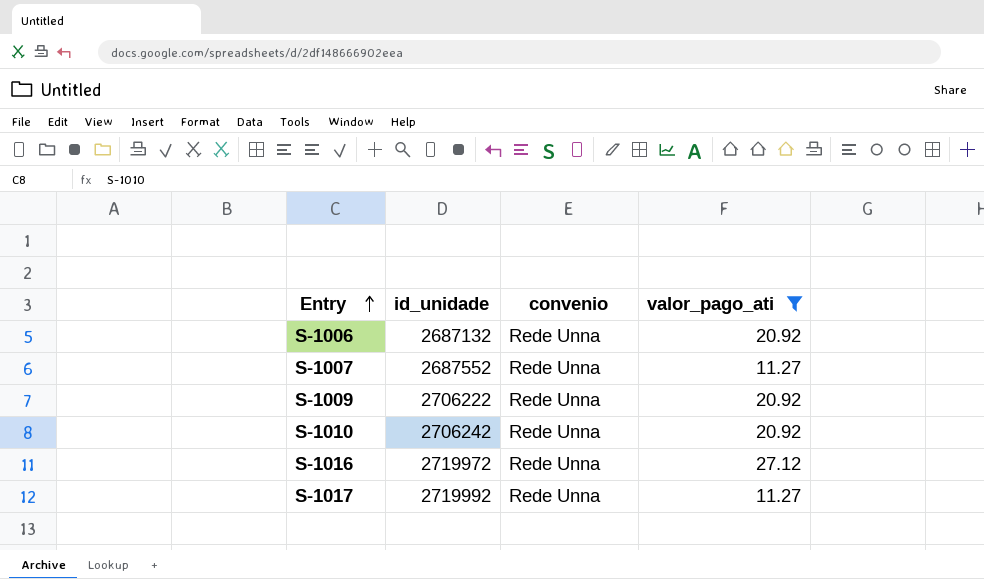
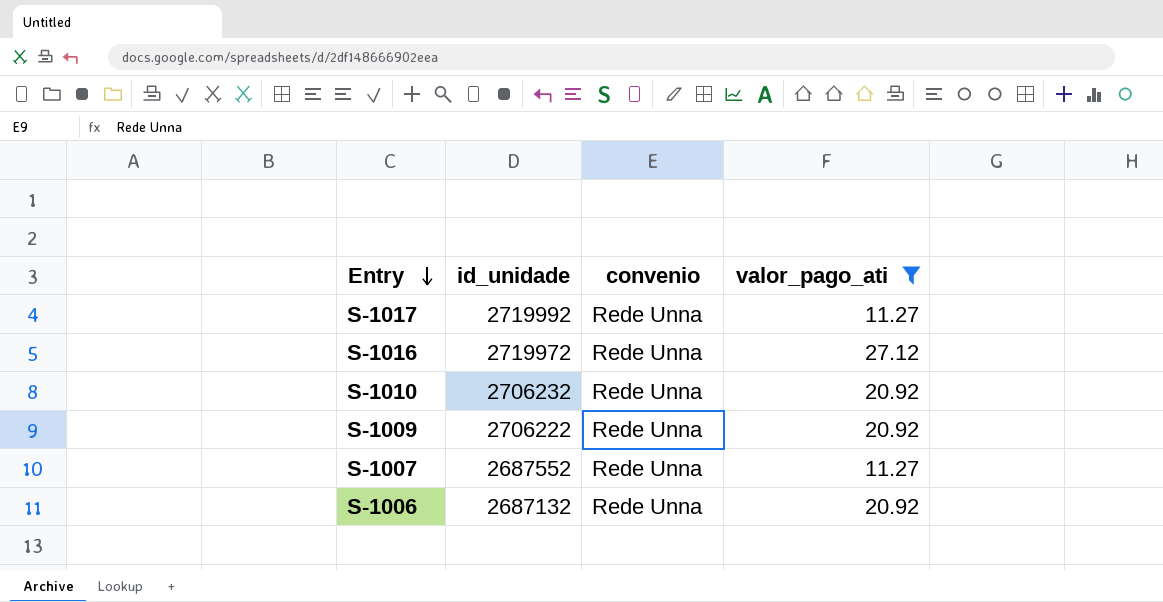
row order: Entry ascending -> Entry descending
S-1010 | id_unidade: 2706242 -> 2706232

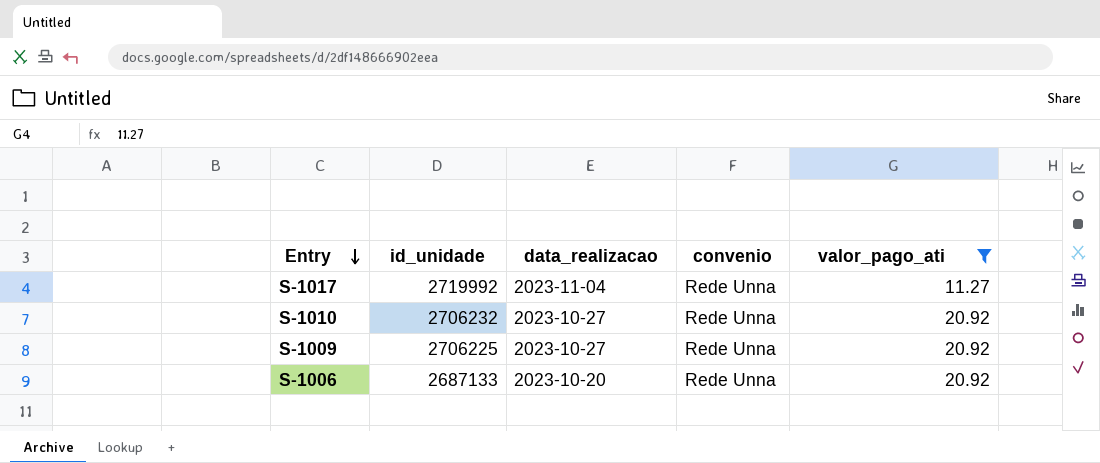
column data_realizacao | position: none -> 3
row S-1016: 2719972 | Rede Unna | 27.12 -> none
row S-1007: 2687552 | Rede Unna | 11.27 -> none
S-1009 | id_unidade: 2706222 -> 2706225
S-1006 | id_unidade: 2687132 -> 2687133

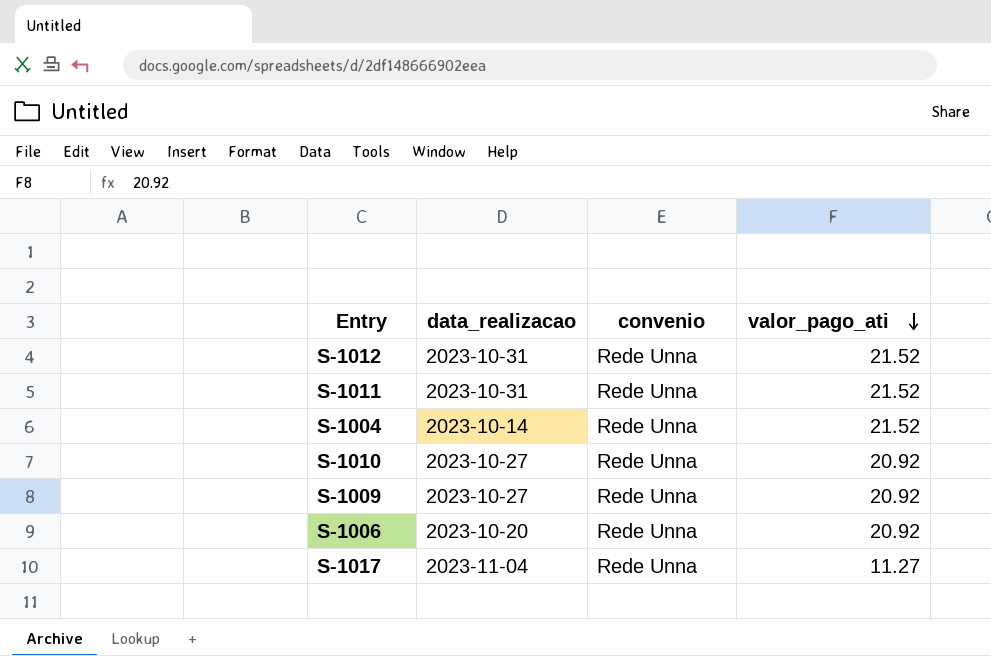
filter: valor_pago_ati != 21.52 -> none
row order: Entry descending -> valor_pago_ati descending
column id_unidade | position: 2 -> none

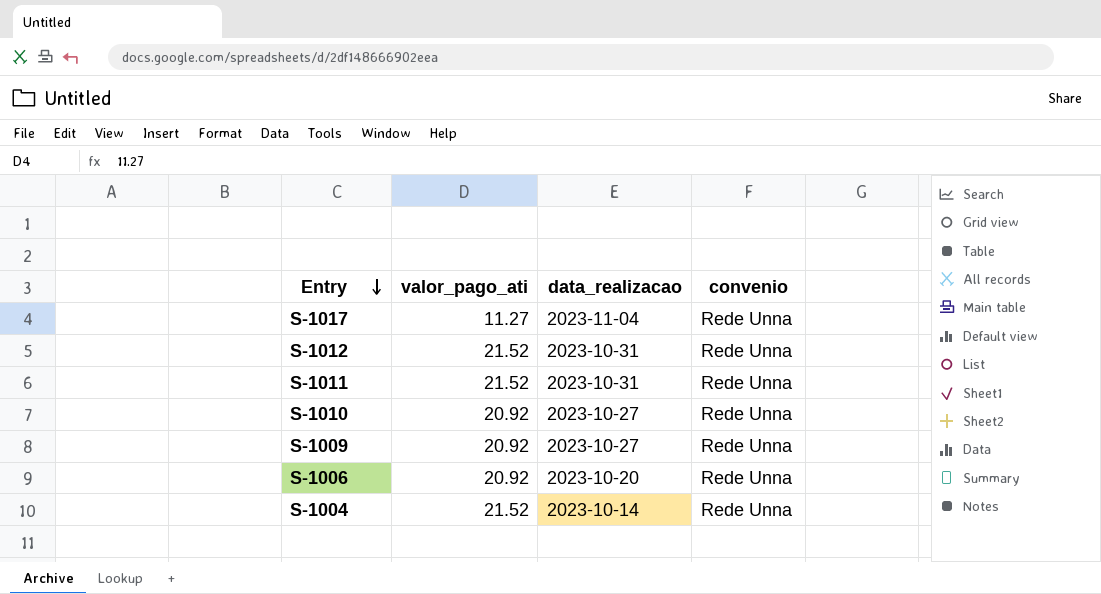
row order: valor_pago_ati descending -> Entry descending
column valor_pago_ati | position: 4 -> 2

